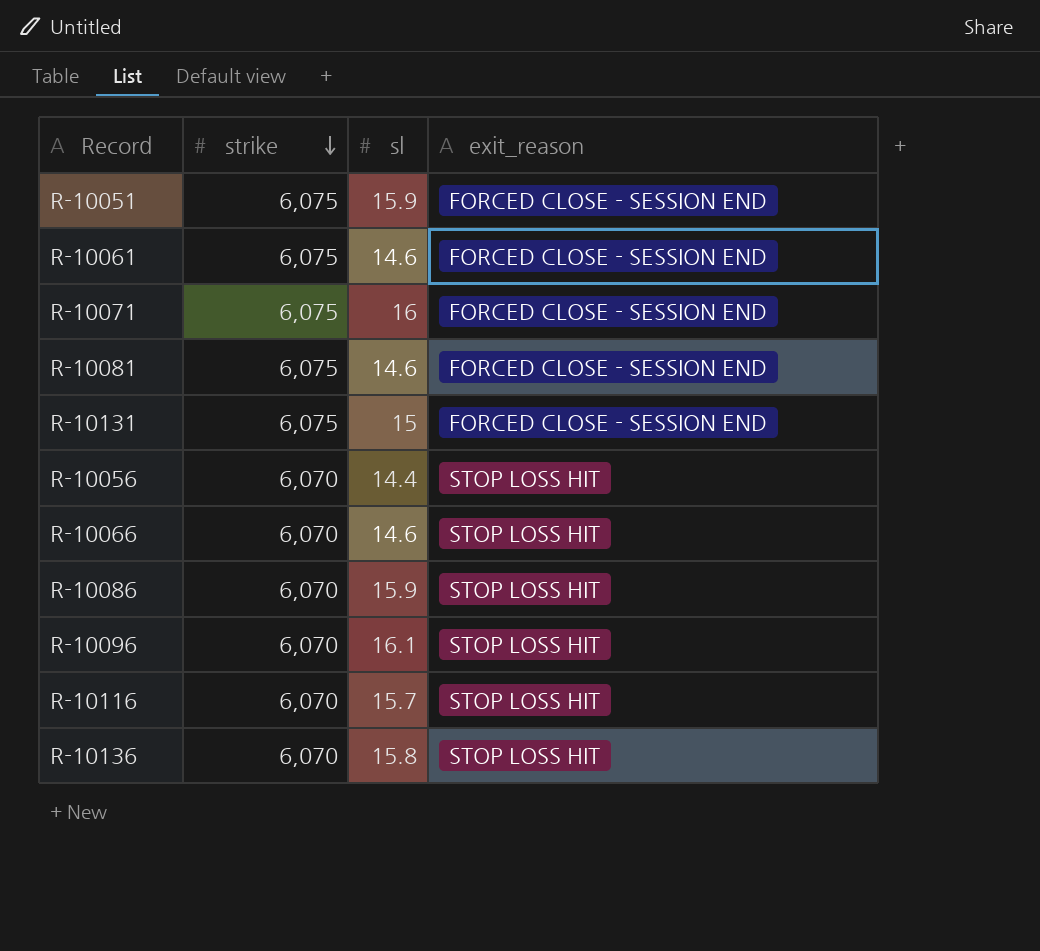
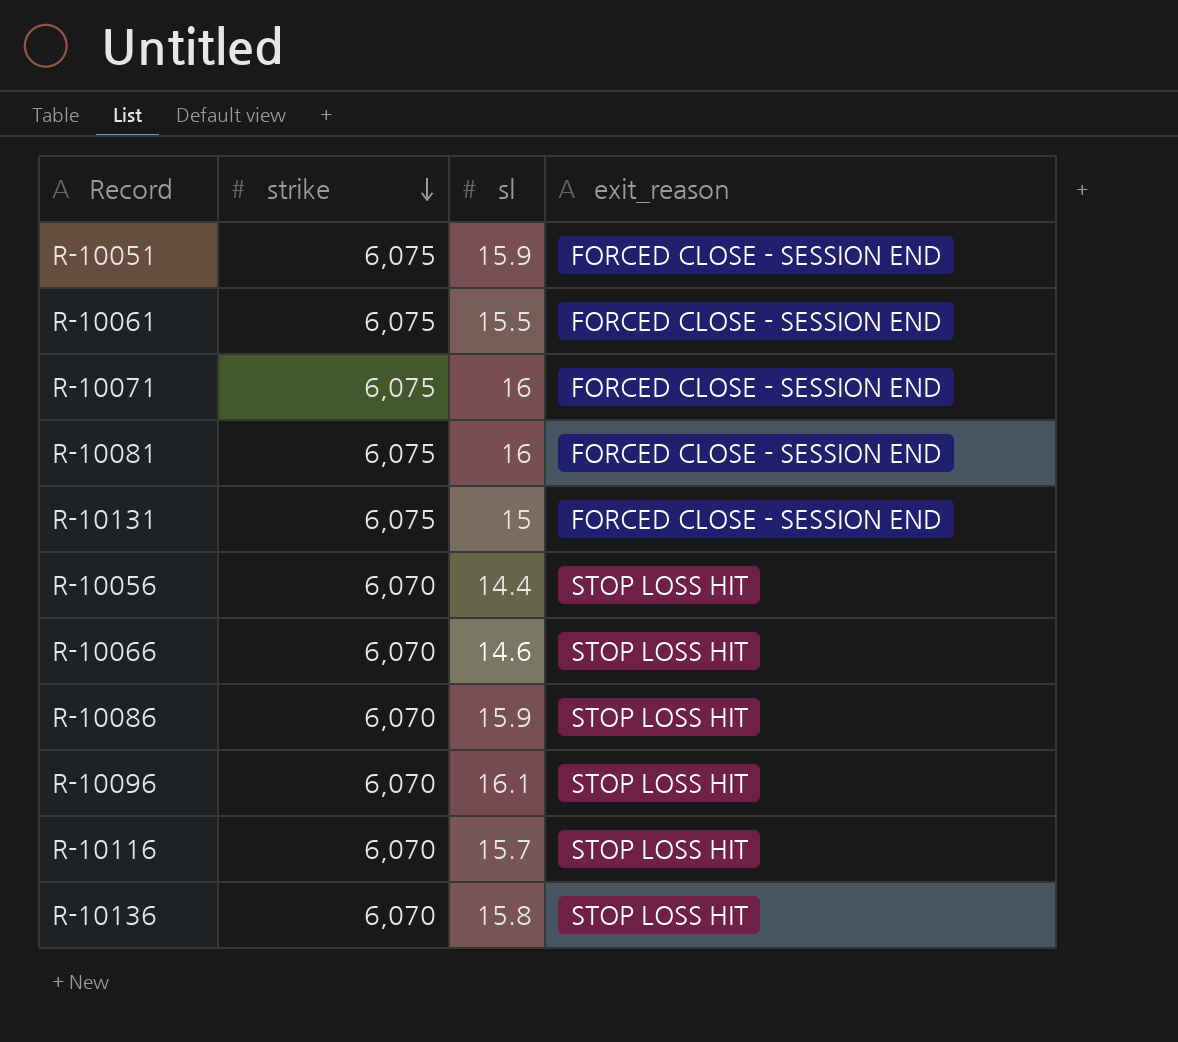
R-10061 | sl: 14.6 -> 15.5
R-10081 | sl: 14.6 -> 16

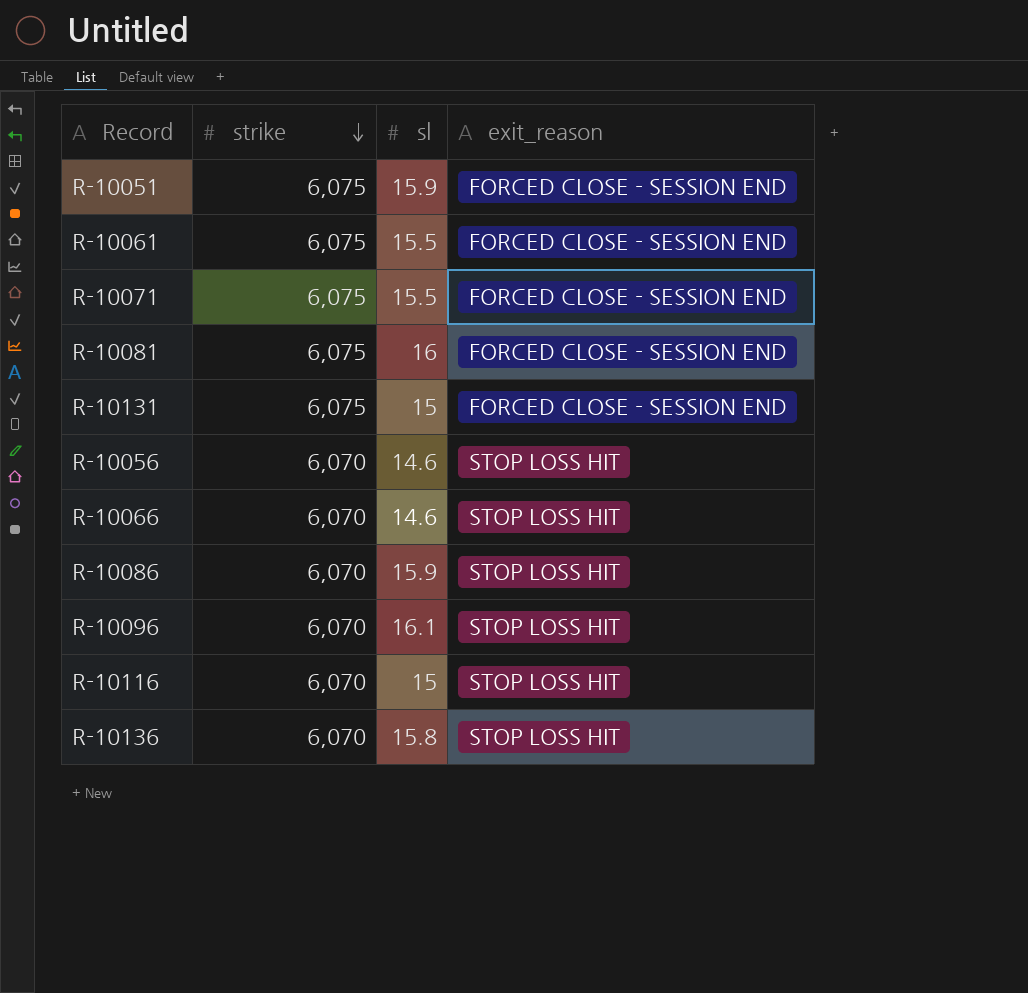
R-10071 | sl: 16 -> 15.5
R-10056 | sl: 14.4 -> 14.6
R-10116 | sl: 15.7 -> 15

